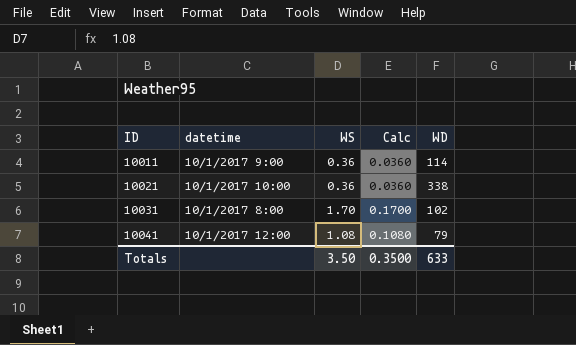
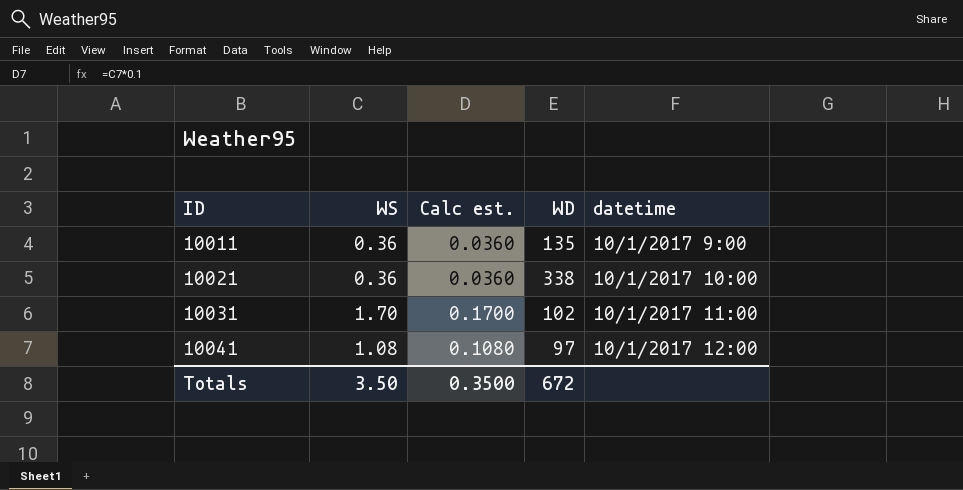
column name: Calc -> Calc est.
column datetime | position: 2 -> 5
10011 | WD: 114 -> 135
10031 | datetime: 10/1/2017 8:00 -> 10/1/2017 11:00
10041 | WD: 79 -> 97
Totals | WD: 633 -> 672

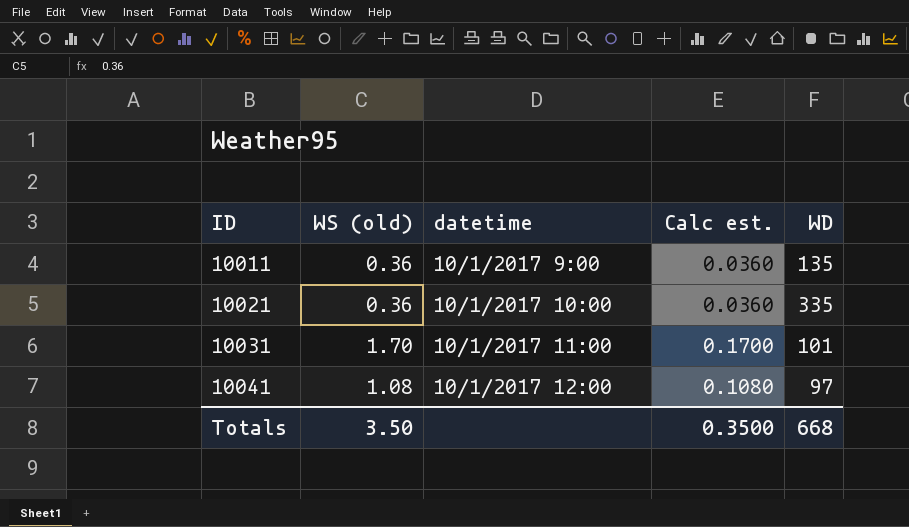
column name: WS -> WS (old)
column datetime | position: 5 -> 3
10021 | WD: 338 -> 335
10031 | WD: 102 -> 101
Totals | WD: 672 -> 668

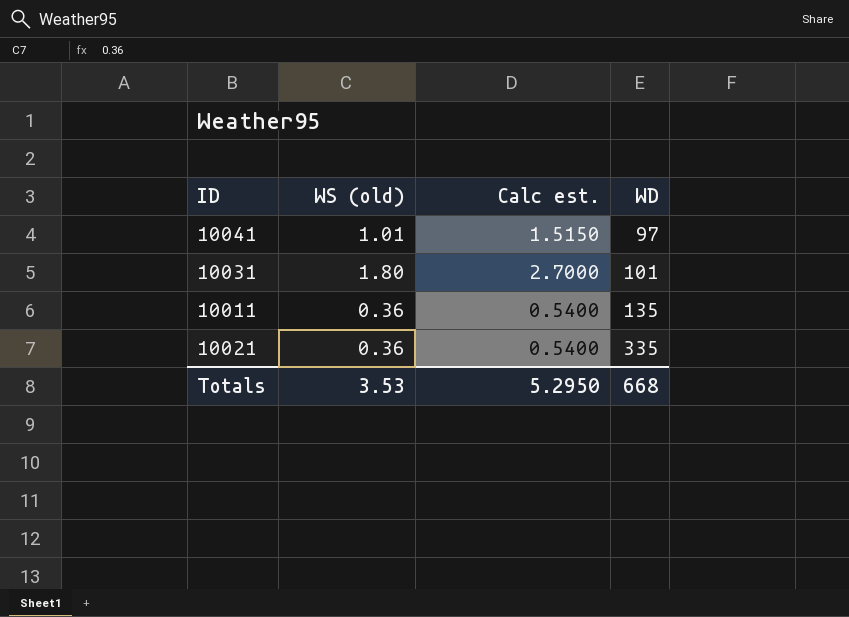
row order: ID ascending -> WD ascending
column datetime | position: 3 -> none
column Calc est. | formula: [WS (old)] * 0.1 -> [WS (old)] * 1.5
10041 | WS (old): 1.08 -> 1.01
10031 | WS (old): 1.70 -> 1.80
Totals | WS (old): 3.50 -> 3.53
Totals | Calc est.: 0.3500 -> 5.2950

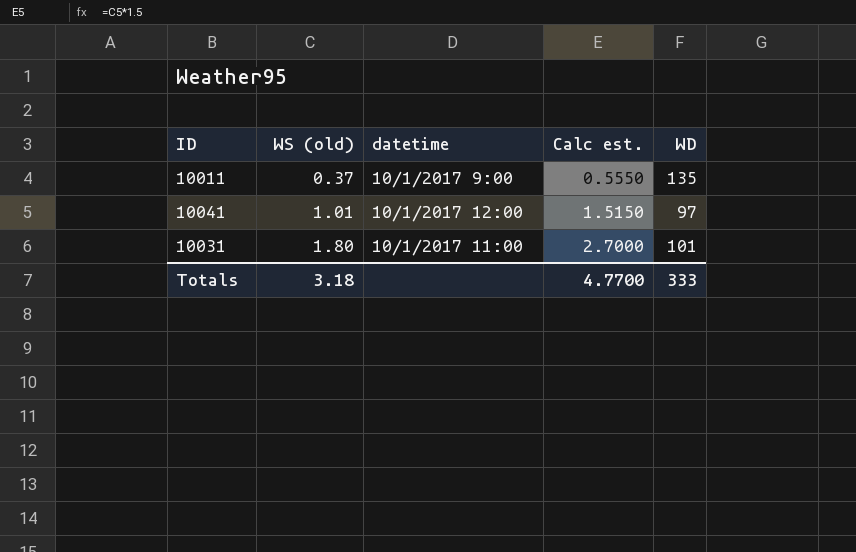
row order: WD ascending -> WS (old) ascending
column datetime | position: none -> 3
row 10021: 0.36 | 0.5400 | 335 -> none
10011 | WS (old): 0.36 -> 0.37
10011 | Calc est.: 0.5400 -> 0.5550
Totals | WS (old): 3.53 -> 3.18
Totals | Calc est.: 5.2950 -> 4.7700
Totals | WD: 668 -> 333

